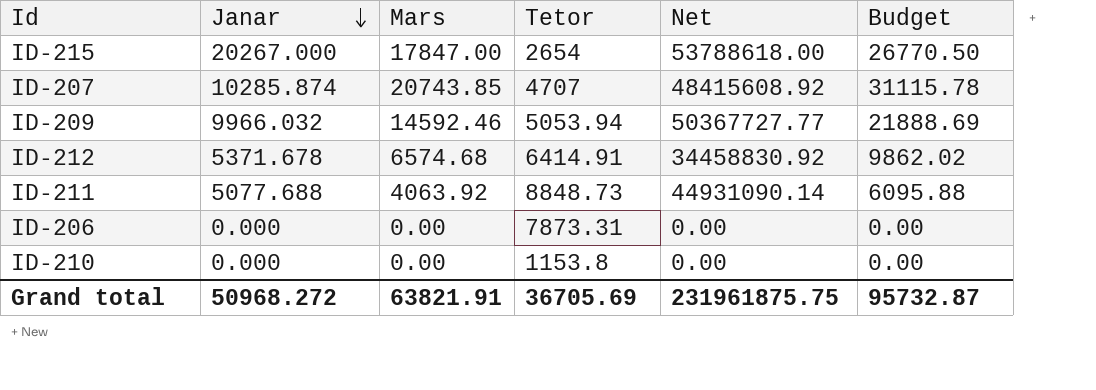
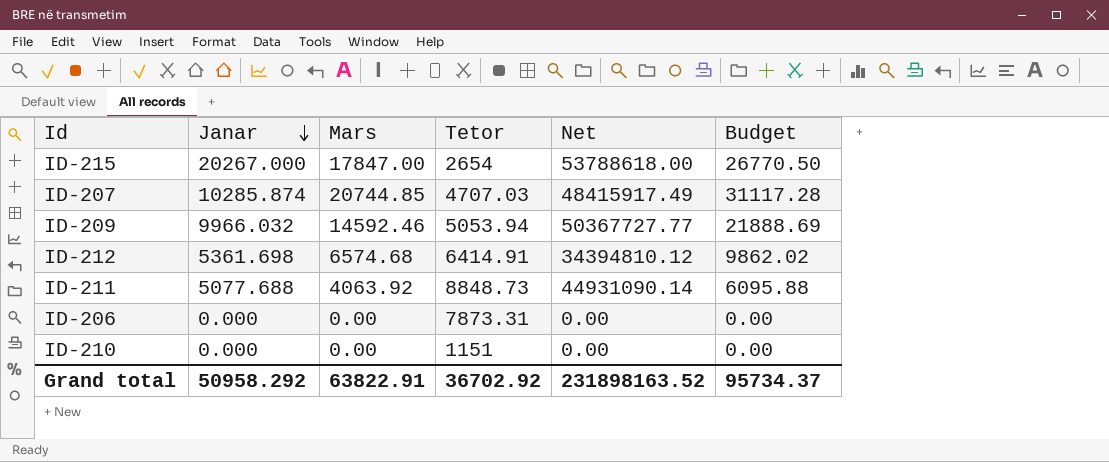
ID-207 | Mars: 20743.85 -> 20744.85
ID-207 | Tetor: 4707 -> 4707.03
ID-207 | Net: 48415608.92 -> 48415917.49
ID-207 | Budget: 31115.78 -> 31117.28
ID-212 | Janar: 5371.678 -> 5361.698
ID-212 | Net: 34458830.92 -> 34394810.12
ID-210 | Tetor: 1153.8 -> 1151
Grand total | Janar: 50968.272 -> 50958.292
Grand total | Mars: 63821.91 -> 63822.91
Grand total | Tetor: 36705.69 -> 36702.92
Grand total | Net: 231961875.75 -> 231898163.52
Grand total | Budget: 95732.87 -> 95734.37

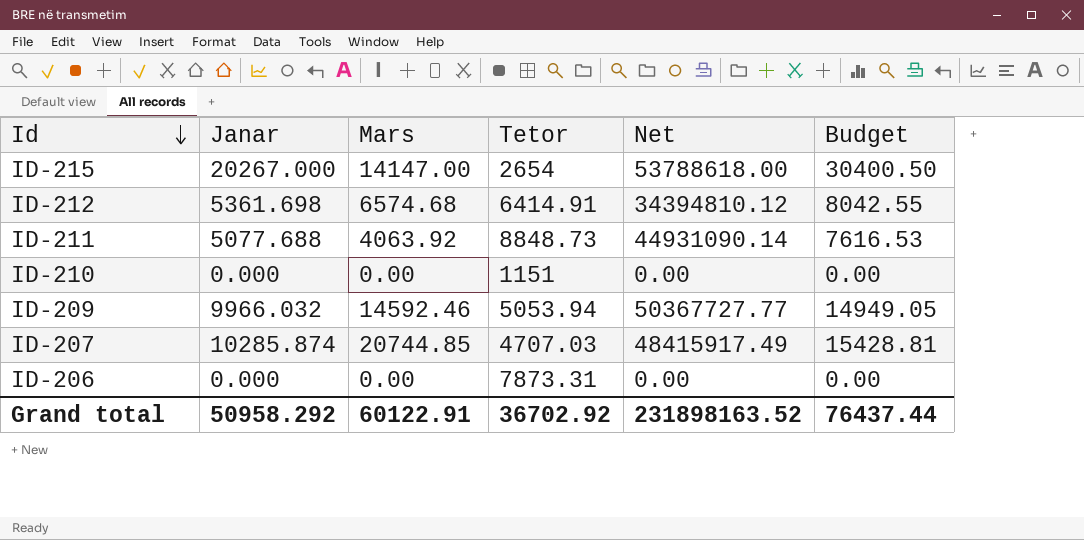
row order: Janar descending -> Id descending
column Budget | formula: [Mars] * 1.5 -> [Janar] * 1.5
ID-215 | Mars: 17847.00 -> 14147.00
Grand total | Mars: 63822.91 -> 60122.91
Grand total | Budget: 95734.37 -> 76437.44

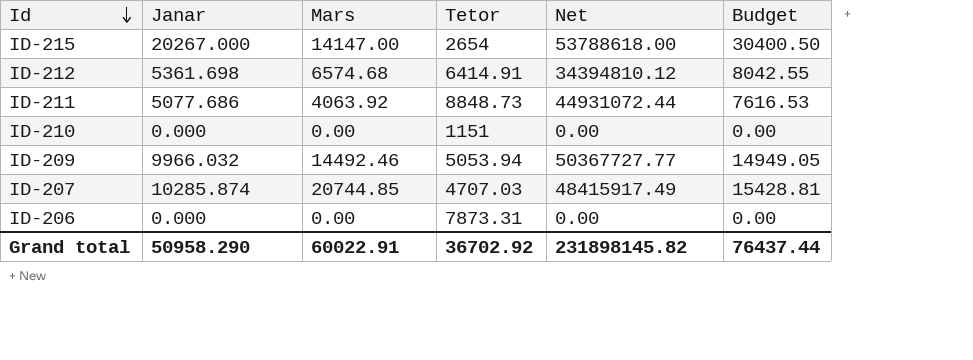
ID-211 | Janar: 5077.688 -> 5077.686
ID-211 | Net: 44931090.14 -> 44931072.44
ID-209 | Mars: 14592.46 -> 14492.46
Grand total | Janar: 50958.292 -> 50958.290
Grand total | Mars: 60122.91 -> 60022.91
Grand total | Net: 231898163.52 -> 231898145.82

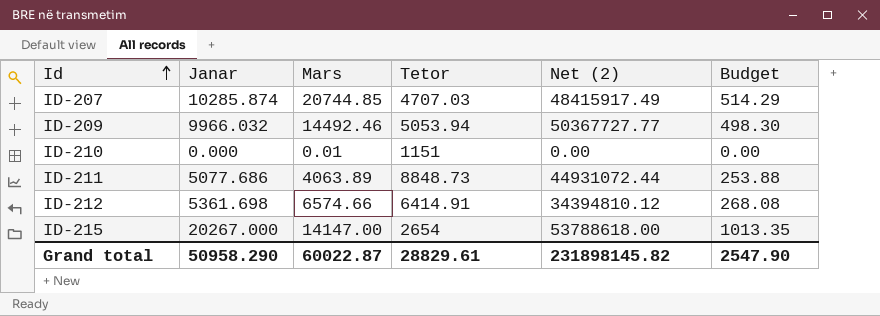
row order: Id descending -> Id ascending
column name: Net -> Net (2)
column Budget | formula: [Janar] * 1.5 -> [Janar] * 0.05
row ID-206: 0.000 | 0.00 | 7873.31 | 0.00 | 0.00 -> none
ID-210 | Mars: 0.00 -> 0.01
ID-211 | Mars: 4063.92 -> 4063.89
ID-212 | Mars: 6574.68 -> 6574.66
Grand total | Mars: 60022.91 -> 60022.87
Grand total | Tetor: 36702.92 -> 28829.61
Grand total | Budget: 76437.44 -> 2547.90

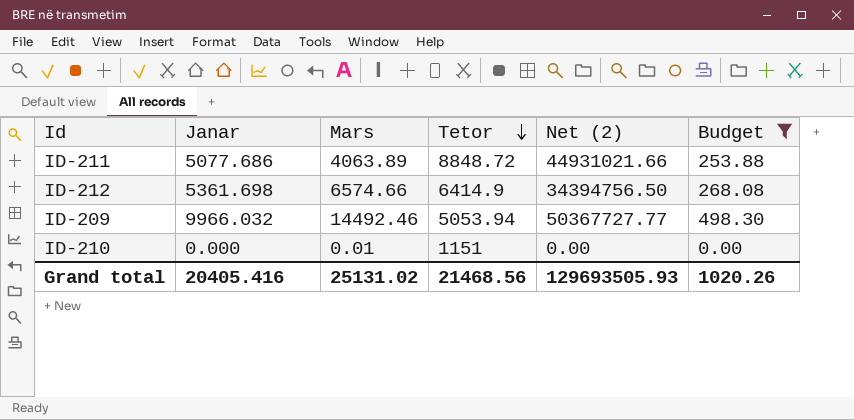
filter: none -> Budget <= 498.30
row order: Id ascending -> Tetor descending
ID-211 | Tetor: 8848.73 -> 8848.72
ID-211 | Net (2): 44931072.44 -> 44931021.66
ID-212 | Tetor: 6414.91 -> 6414.9
ID-212 | Net (2): 34394810.12 -> 34394756.50
Grand total | Janar: 50958.290 -> 20405.416
Grand total | Mars: 60022.87 -> 25131.02
Grand total | Tetor: 28829.61 -> 21468.56
Grand total | Net (2): 231898145.82 -> 129693505.93
Grand total | Budget: 2547.90 -> 1020.26

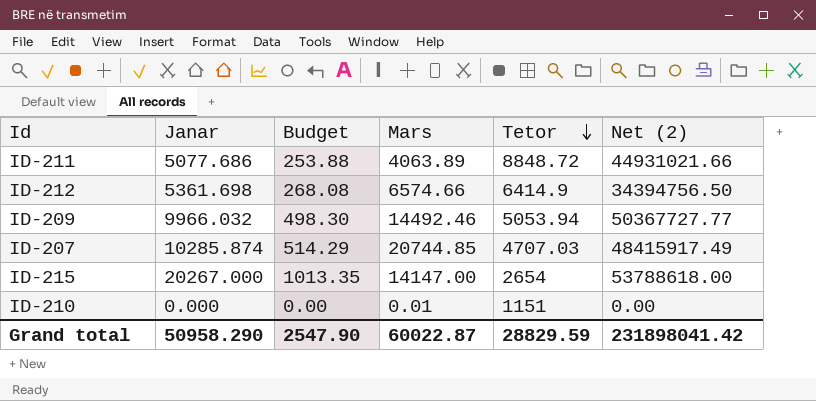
filter: Budget <= 498.30 -> none
column Budget | position: 6 -> 3
Grand total | Janar: 20405.416 -> 50958.290
Grand total | Budget: 1020.26 -> 2547.90
Grand total | Mars: 25131.02 -> 60022.87
Grand total | Tetor: 21468.56 -> 28829.59
Grand total | Net (2): 129693505.93 -> 231898041.42

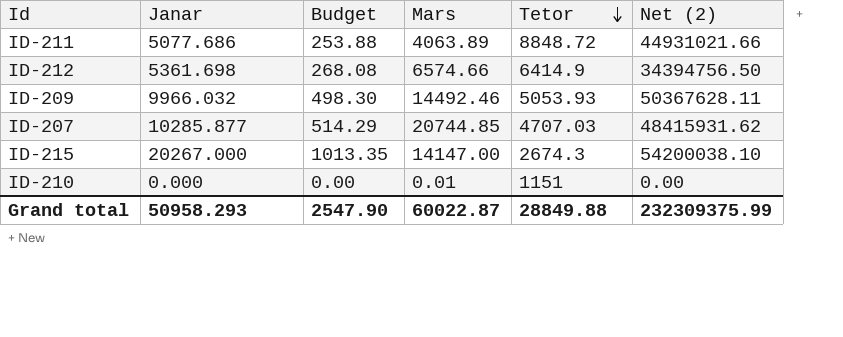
ID-209 | Tetor: 5053.94 -> 5053.93
ID-209 | Net (2): 50367727.77 -> 50367628.11
ID-207 | Janar: 10285.874 -> 10285.877
ID-207 | Net (2): 48415917.49 -> 48415931.62
ID-215 | Tetor: 2654 -> 2674.3
ID-215 | Net (2): 53788618.00 -> 54200038.10
Grand total | Janar: 50958.290 -> 50958.293
Grand total | Tetor: 28829.59 -> 28849.88
Grand total | Net (2): 231898041.42 -> 232309375.99

